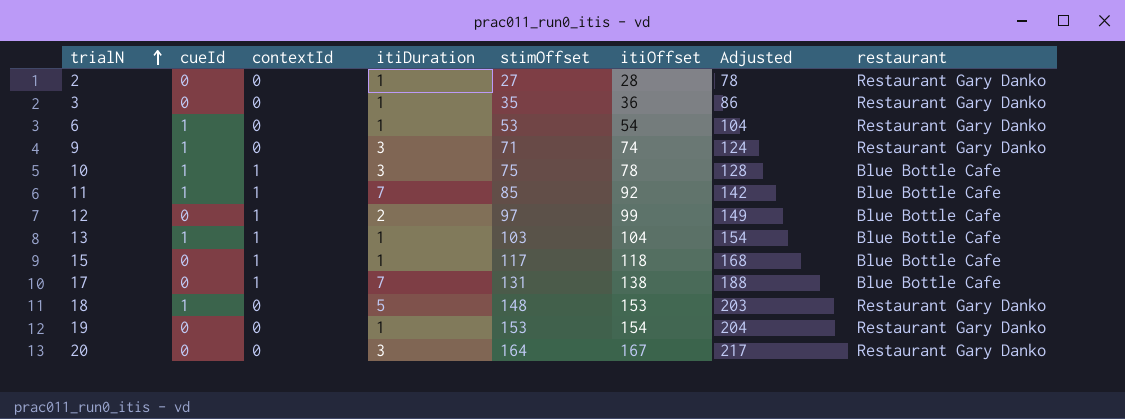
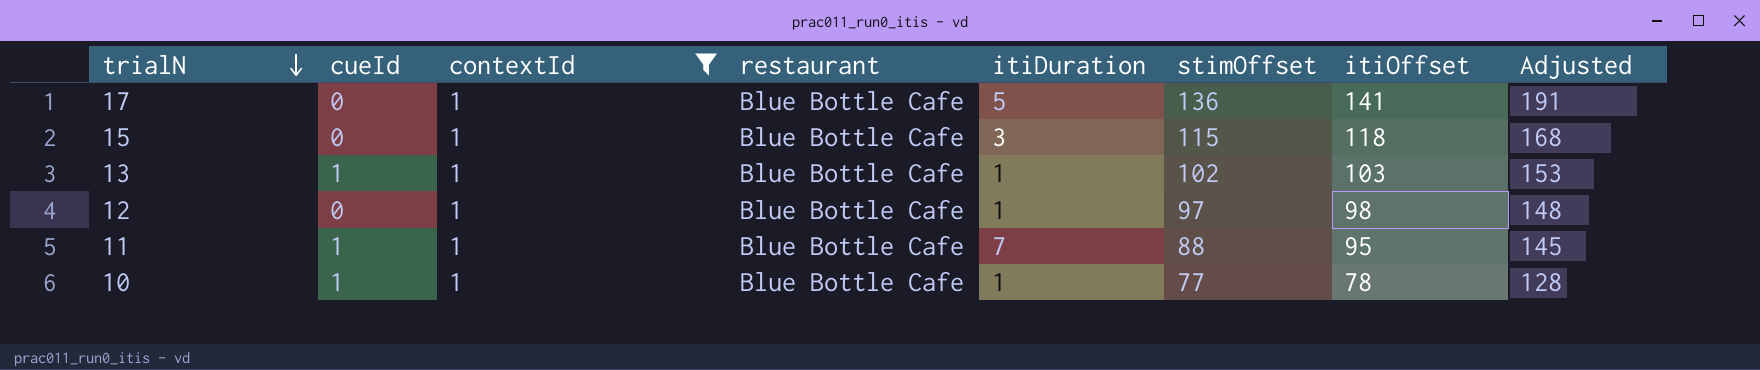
filter: none -> contextId = 1
row order: trialN ascending -> trialN descending
column restaurant | position: 8 -> 4
17 | itiDuration: 7 -> 5
17 | stimOffset: 131 -> 136
17 | itiOffset: 138 -> 141
17 | Adjusted: 188 -> 191
15 | itiDuration: 1 -> 3
15 | stimOffset: 117 -> 115
13 | stimOffset: 103 -> 102
13 | itiOffset: 104 -> 103
13 | Adjusted: 154 -> 153
12 | itiDuration: 2 -> 1
12 | itiOffset: 99 -> 98
12 | Adjusted: 149 -> 148
11 | stimOffset: 85 -> 88
11 | itiOffset: 92 -> 95
11 | Adjusted: 142 -> 145
10 | itiDuration: 3 -> 1
10 | stimOffset: 75 -> 77

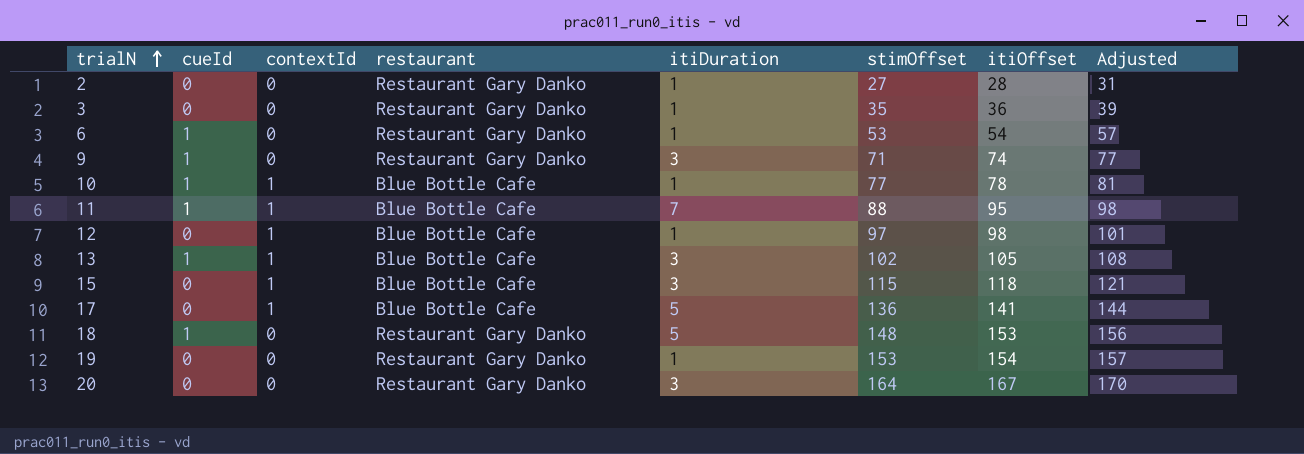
filter: contextId = 1 -> none
row order: trialN descending -> trialN ascending
column Adjusted | formula: [itiOffset] + 50 -> [itiOffset] + 3
13 | itiDuration: 1 -> 3
13 | itiOffset: 103 -> 105

